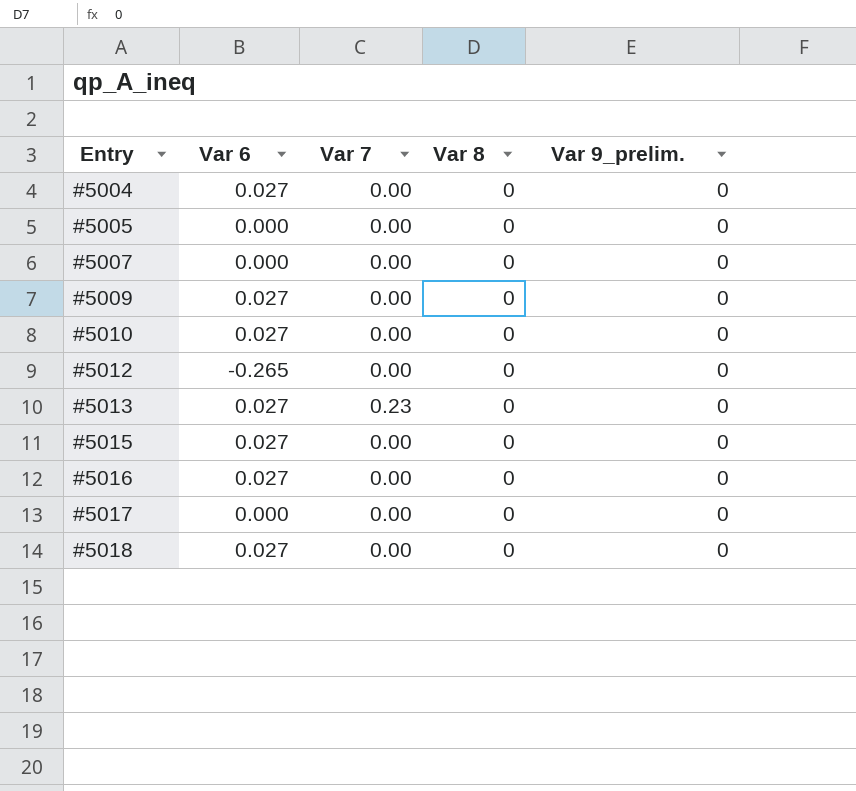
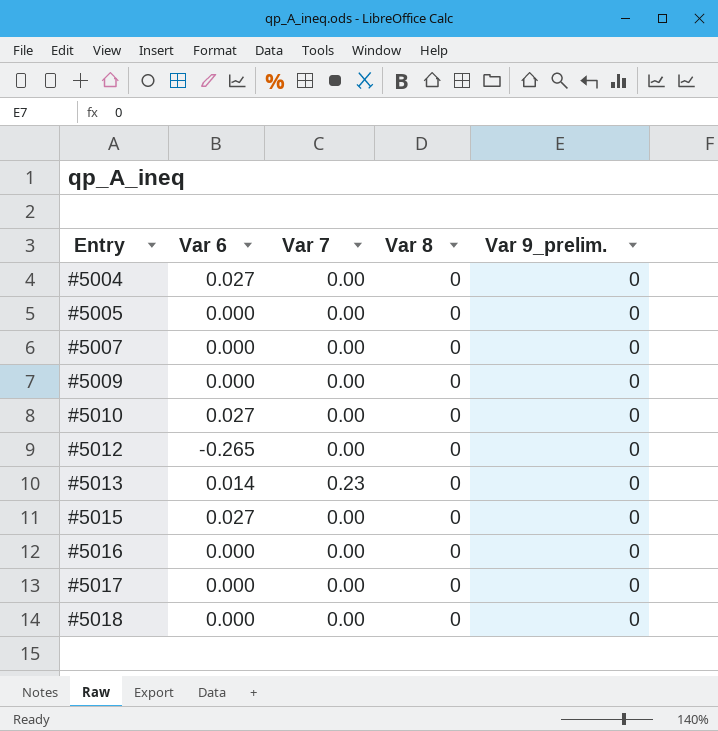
#5009 | Var 6: 0.027 -> 0.000
#5013 | Var 6: 0.027 -> 0.014
#5016 | Var 6: 0.027 -> 0.000
#5018 | Var 6: 0.027 -> 0.000

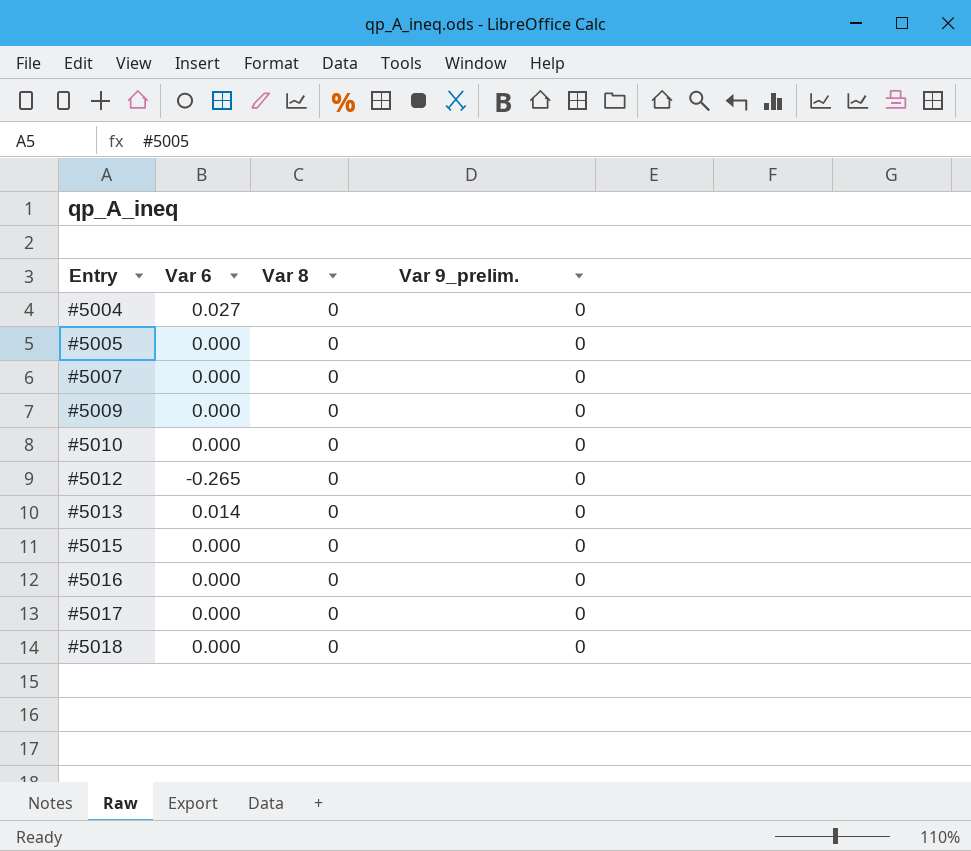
column Var 7 | position: 3 -> none
#5010 | Var 6: 0.027 -> 0.000
#5015 | Var 6: 0.027 -> 0.000

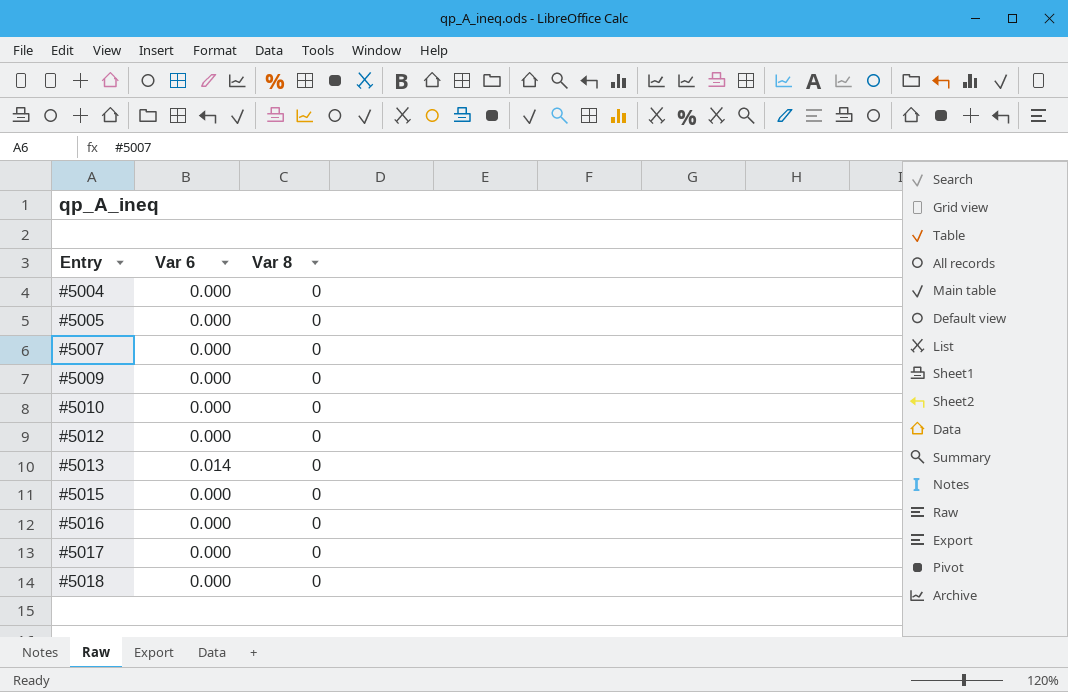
column Var 9_prelim. | position: 4 -> none
#5004 | Var 6: 0.027 -> 0.000
#5012 | Var 6: -0.265 -> 0.000

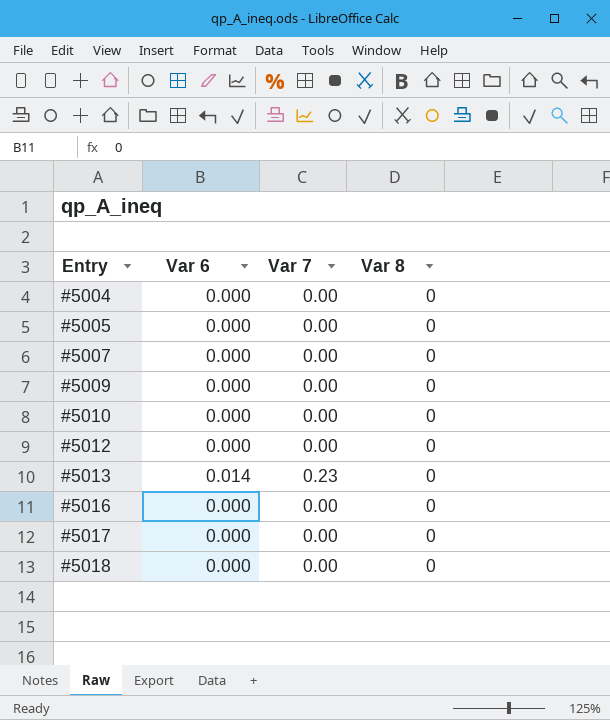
column Var 7 | position: none -> 3
row #5015: 0.000 | 0 -> none

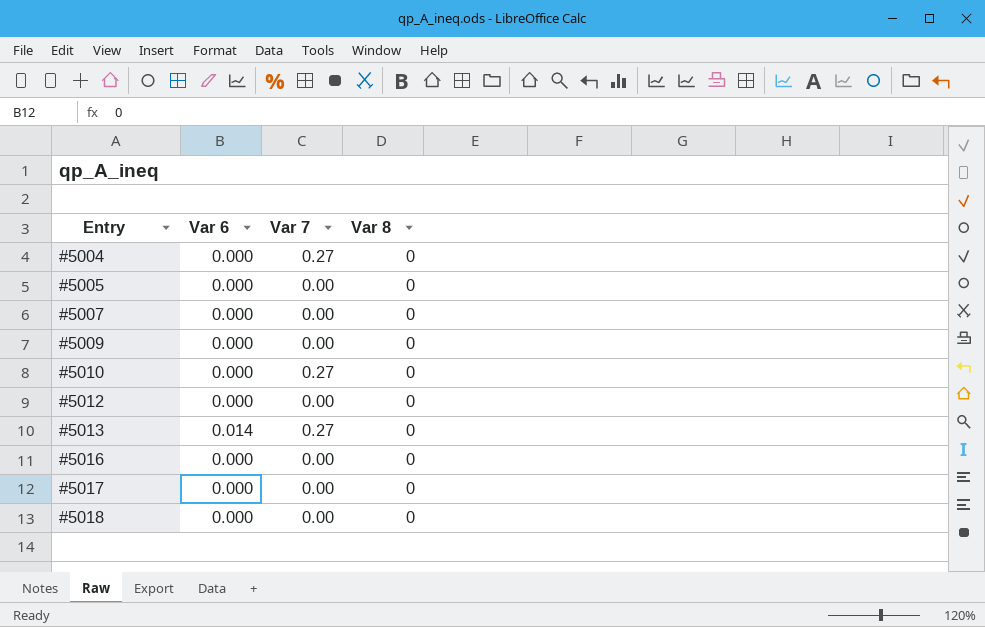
#5004 | Var 7: 0.00 -> 0.27
#5010 | Var 7: 0.00 -> 0.27
#5013 | Var 7: 0.23 -> 0.27

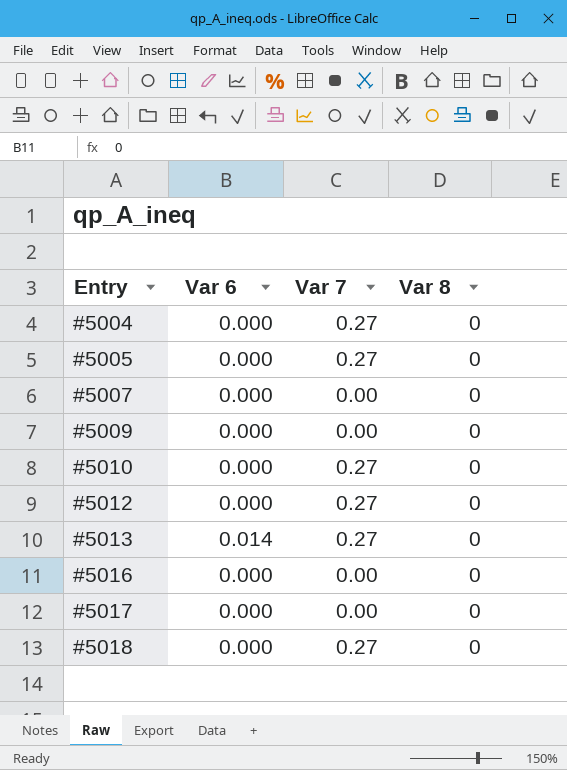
#5005 | Var 7: 0.00 -> 0.27
#5012 | Var 7: 0.00 -> 0.27
#5018 | Var 7: 0.00 -> 0.27

